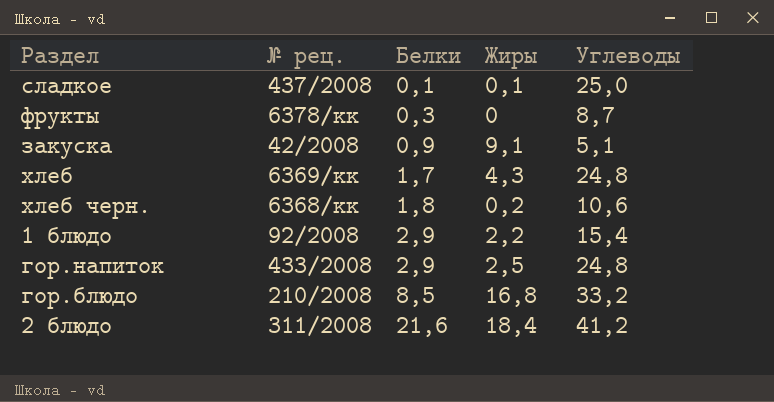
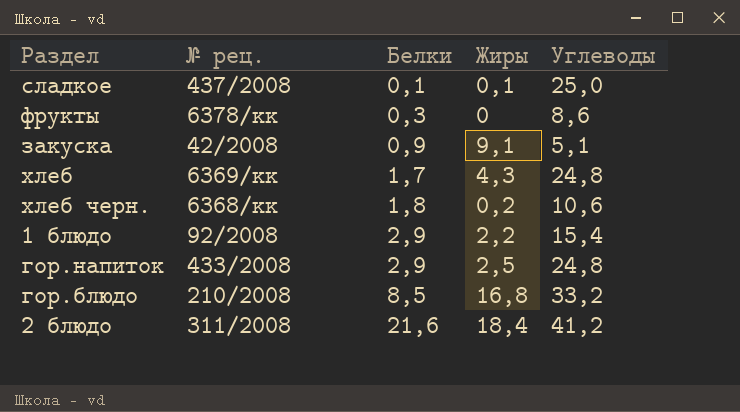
фрукты | Углеводы: 8,7 -> 8,6

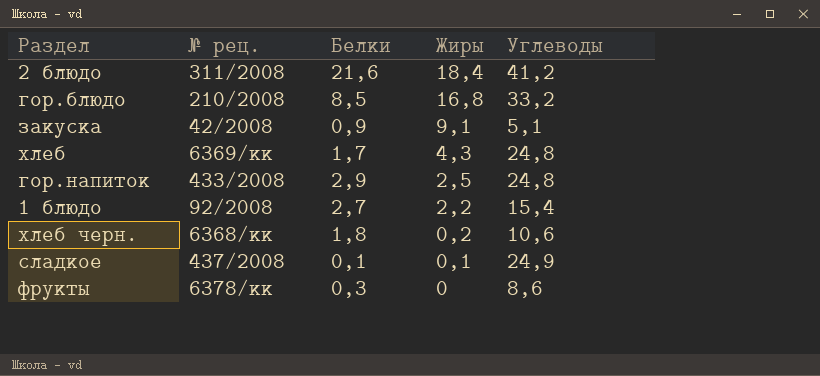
row order: Белки ascending -> Жиры descending
1 блюдо | Белки: 2,9 -> 2,7
сладкое | Углеводы: 25,0 -> 24,9

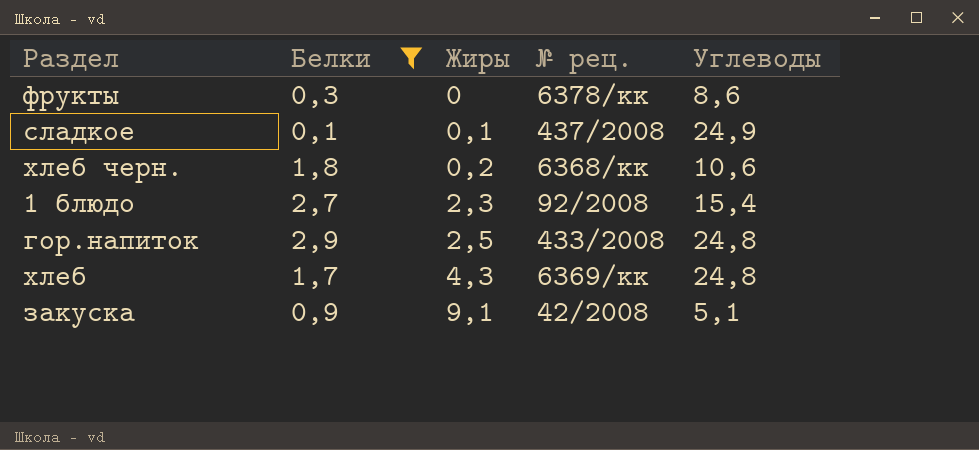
filter: none -> Белки <= 2,9
row order: Жиры descending -> Жиры ascending
column № рец. | position: 2 -> 4
1 блюдо | Жиры: 2,2 -> 2,3

